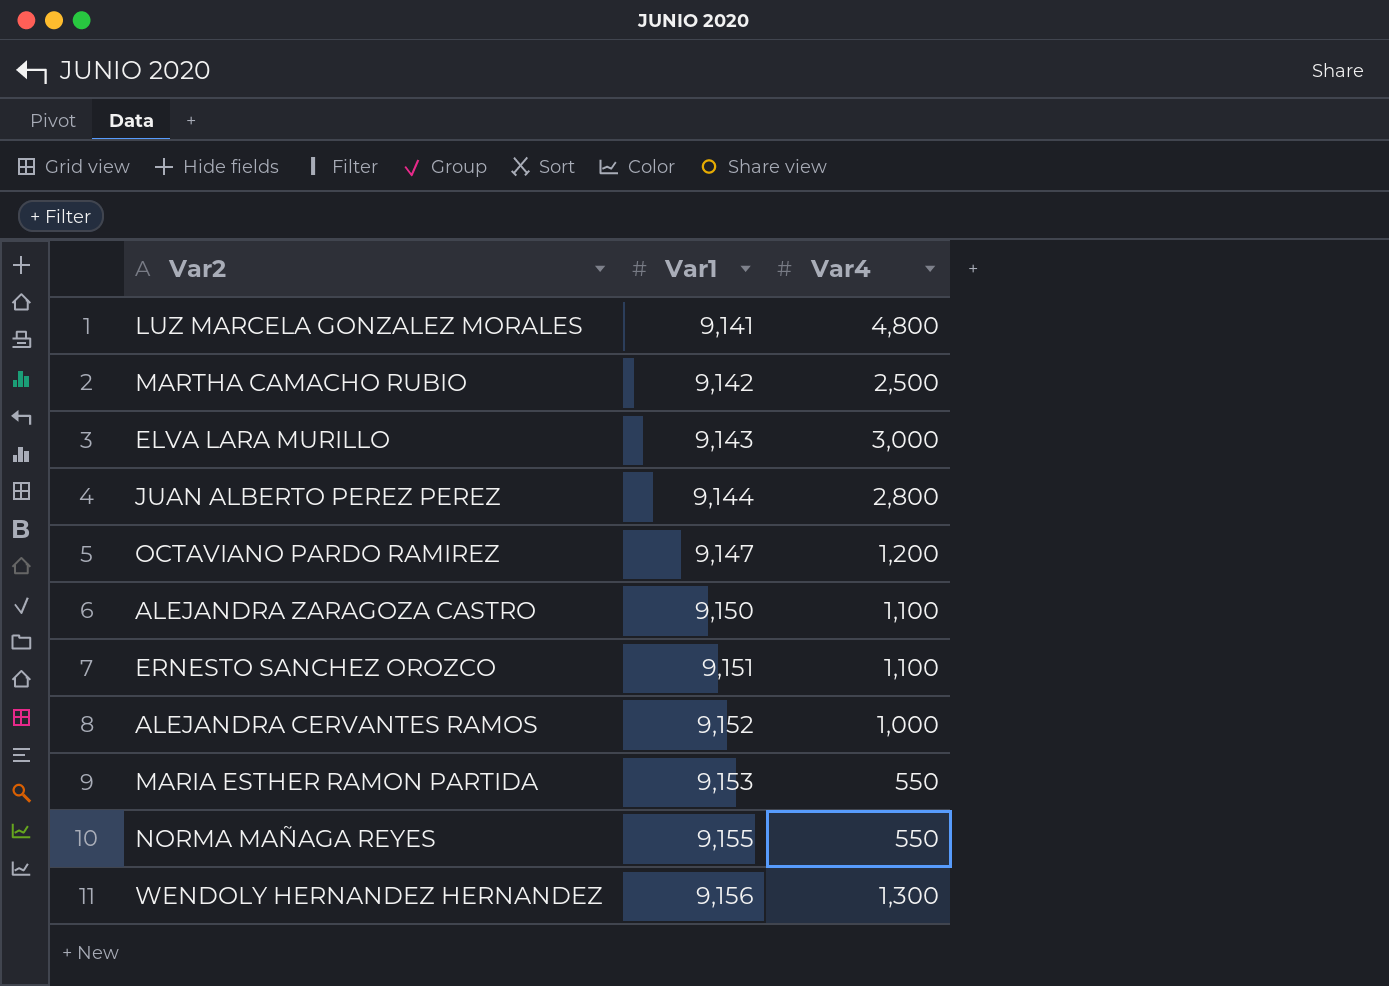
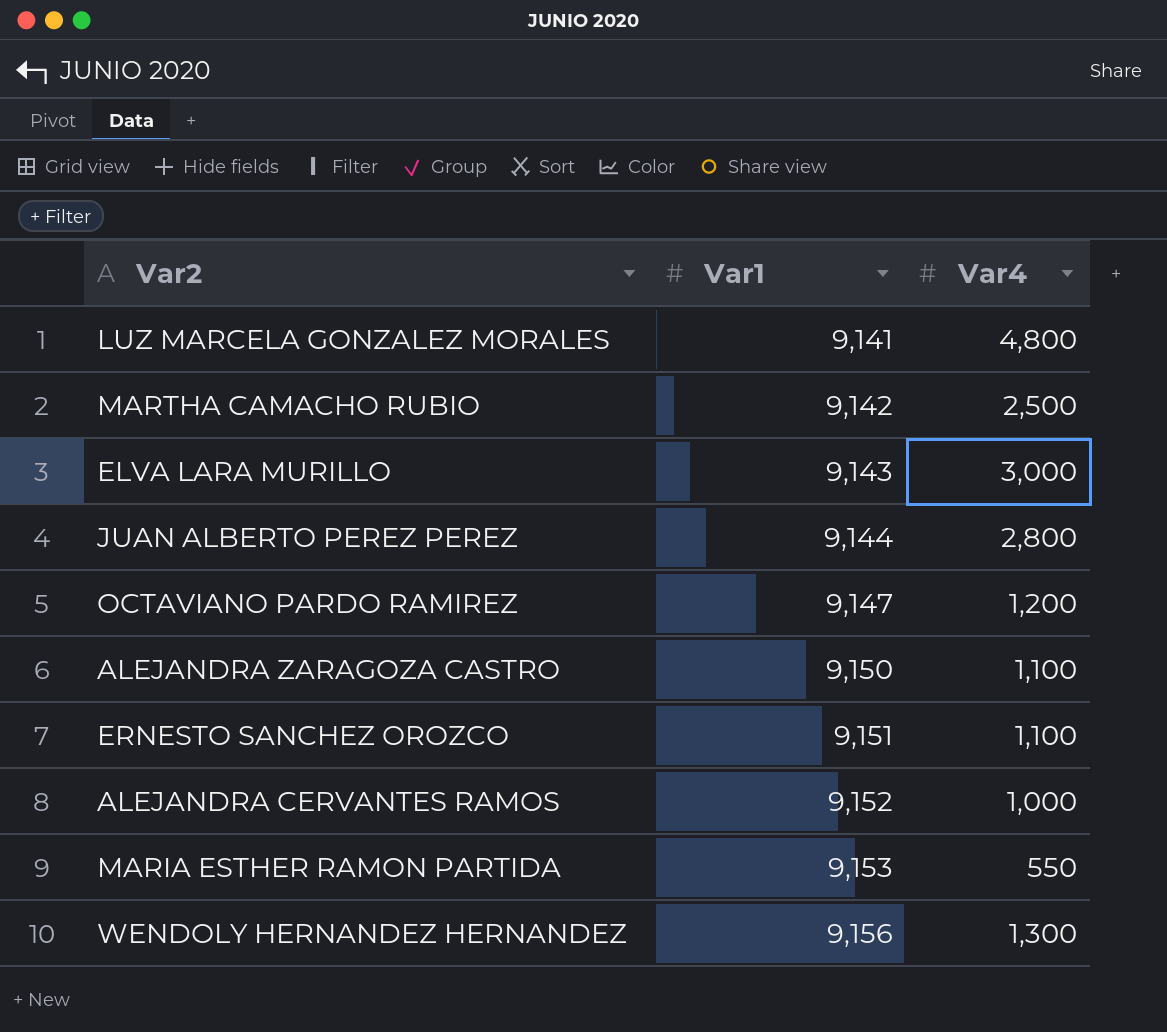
row NORMA MAÑAGA REYES: 9,155 | 550 -> none

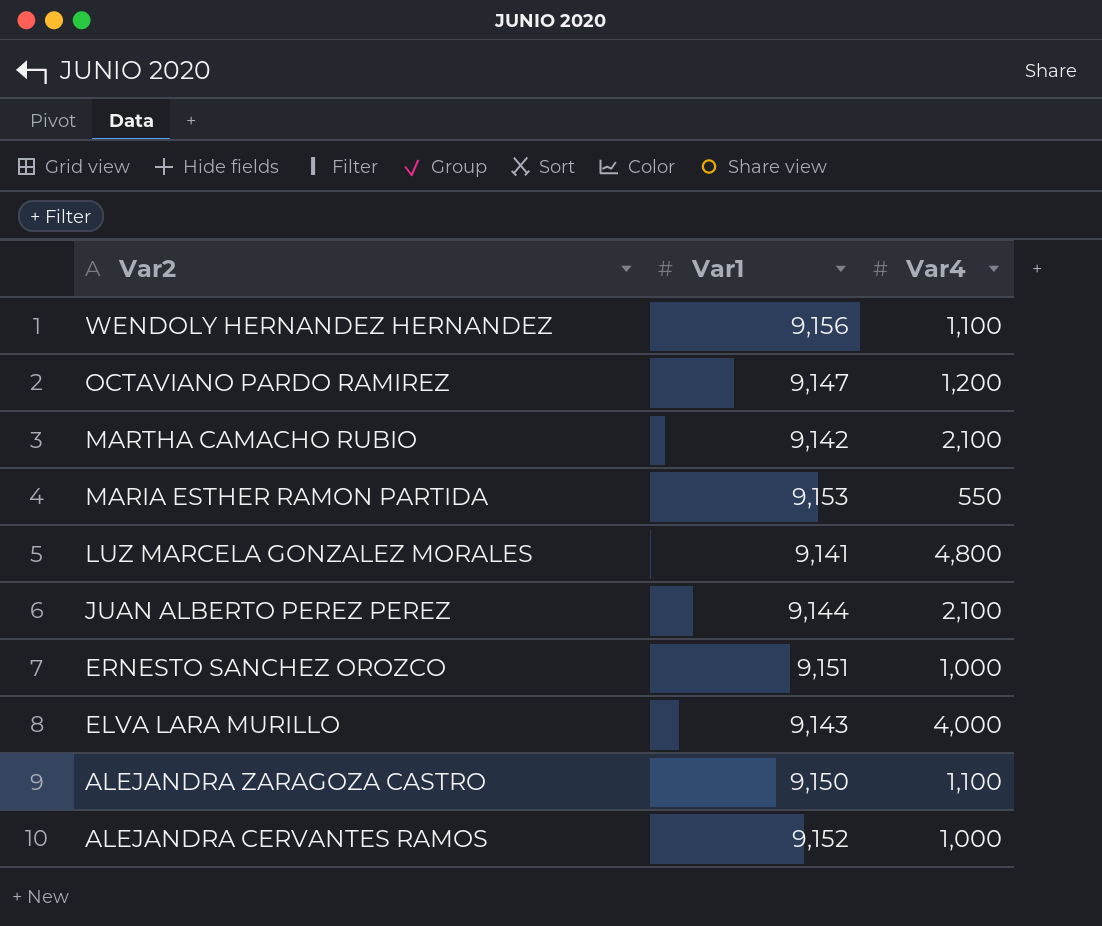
row order: Var1 ascending -> Var2 descending
WENDOLY HERNANDEZ HERNANDEZ | Var4: 1,300 -> 1,100
MARTHA CAMACHO RUBIO | Var4: 2,500 -> 2,100
JUAN ALBERTO PEREZ PEREZ | Var4: 2,800 -> 2,100
ERNESTO SANCHEZ OROZCO | Var4: 1,100 -> 1,000
ELVA LARA MURILLO | Var4: 3,000 -> 4,000

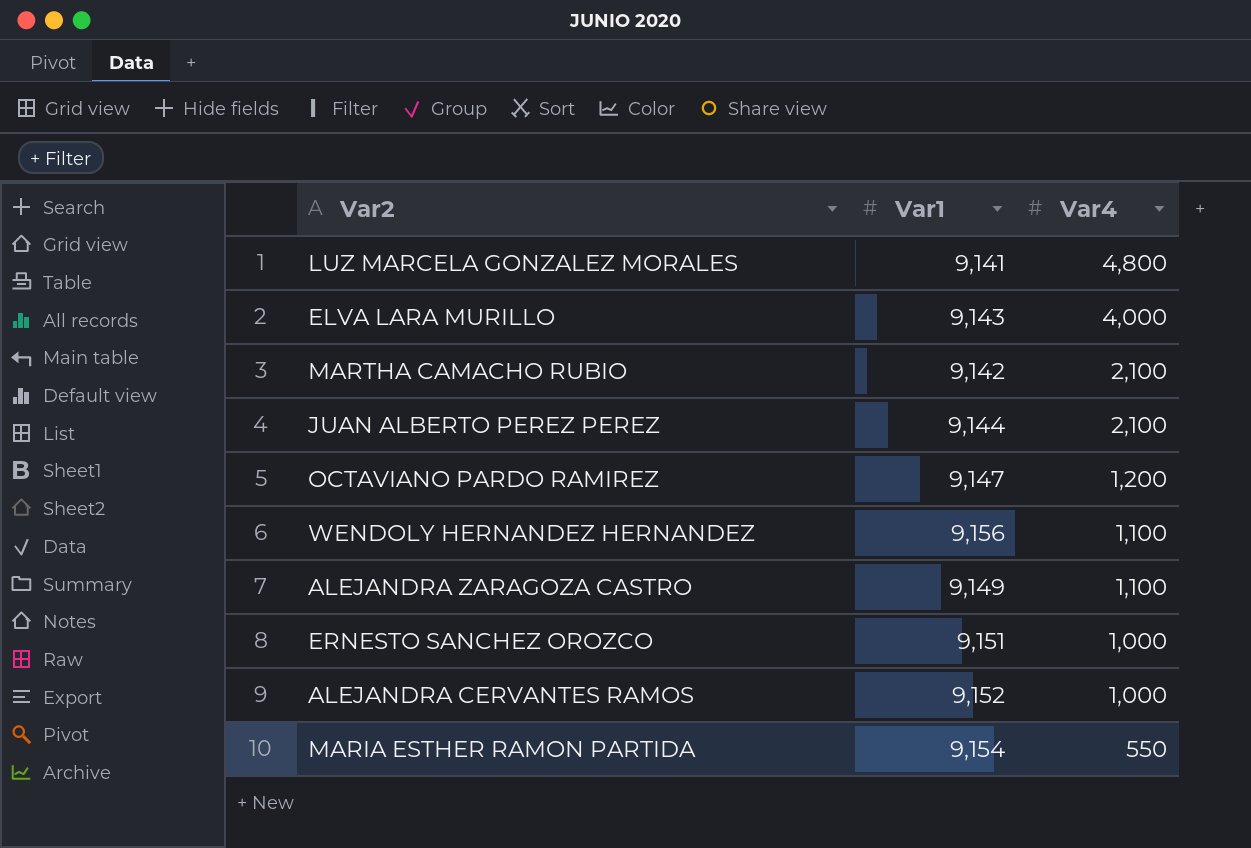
row order: Var2 descending -> Var4 descending
ALEJANDRA ZARAGOZA CASTRO | Var1: 9,150 -> 9,149
MARIA ESTHER RAMON PARTIDA | Var1: 9,153 -> 9,154

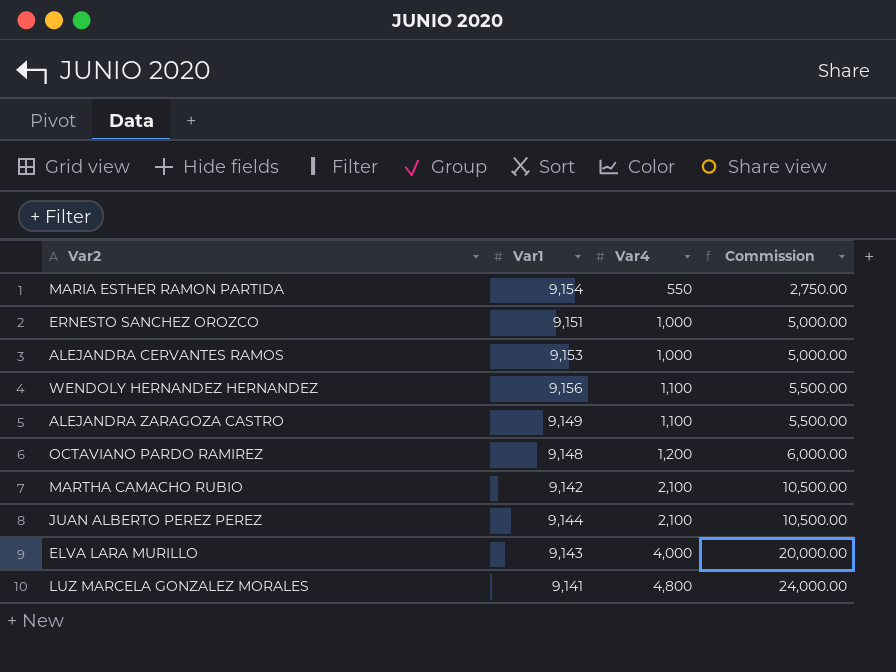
row order: Var4 descending -> Var4 ascending
column Commission | formula: none -> [Var4] * 5
ALEJANDRA CERVANTES RAMOS | Var1: 9,152 -> 9,153
OCTAVIANO PARDO RAMIREZ | Var1: 9,147 -> 9,148

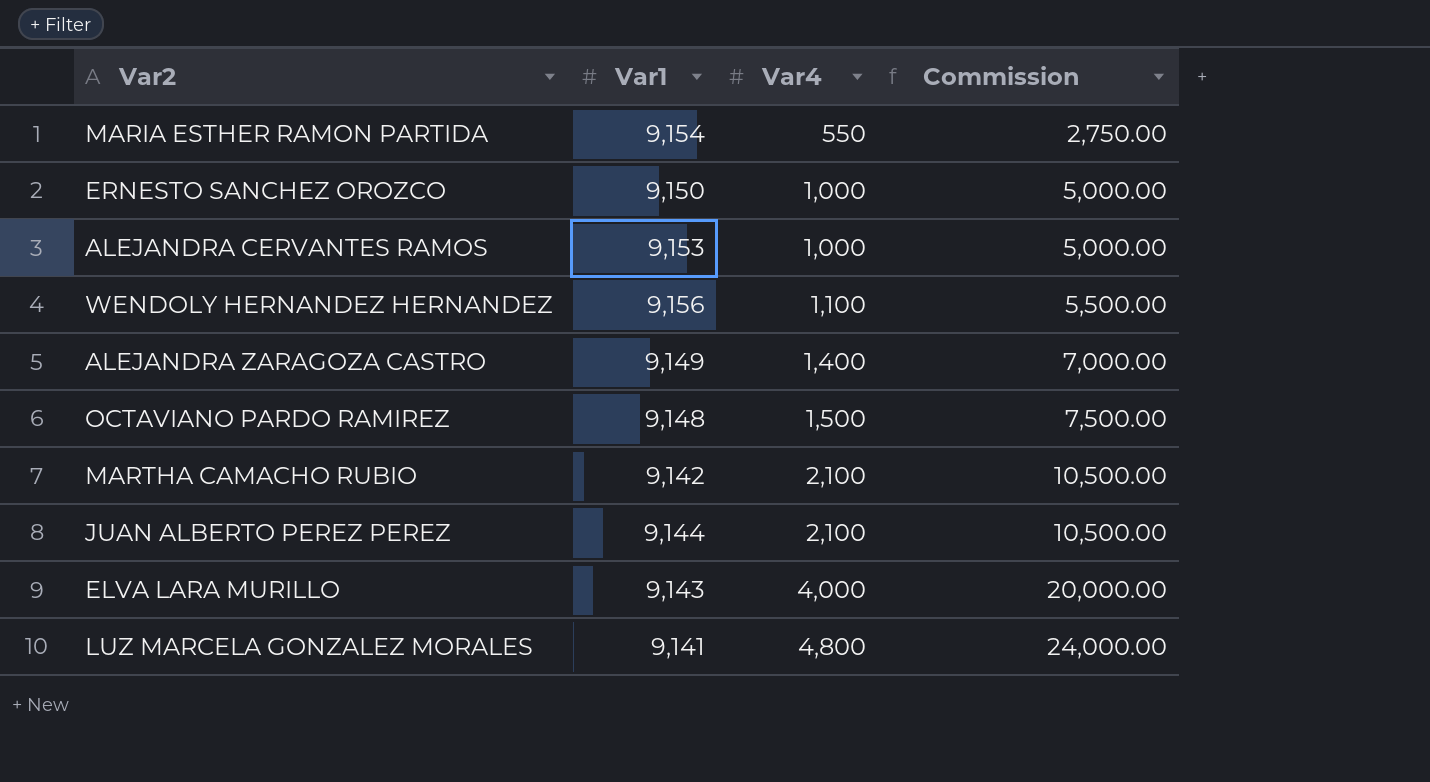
ERNESTO SANCHEZ OROZCO | Var1: 9,151 -> 9,150
ALEJANDRA ZARAGOZA CASTRO | Var4: 1,100 -> 1,400
ALEJANDRA ZARAGOZA CASTRO | Commission: 5,500.00 -> 7,000.00
OCTAVIANO PARDO RAMIREZ | Var4: 1,200 -> 1,500
OCTAVIANO PARDO RAMIREZ | Commission: 6,000.00 -> 7,500.00

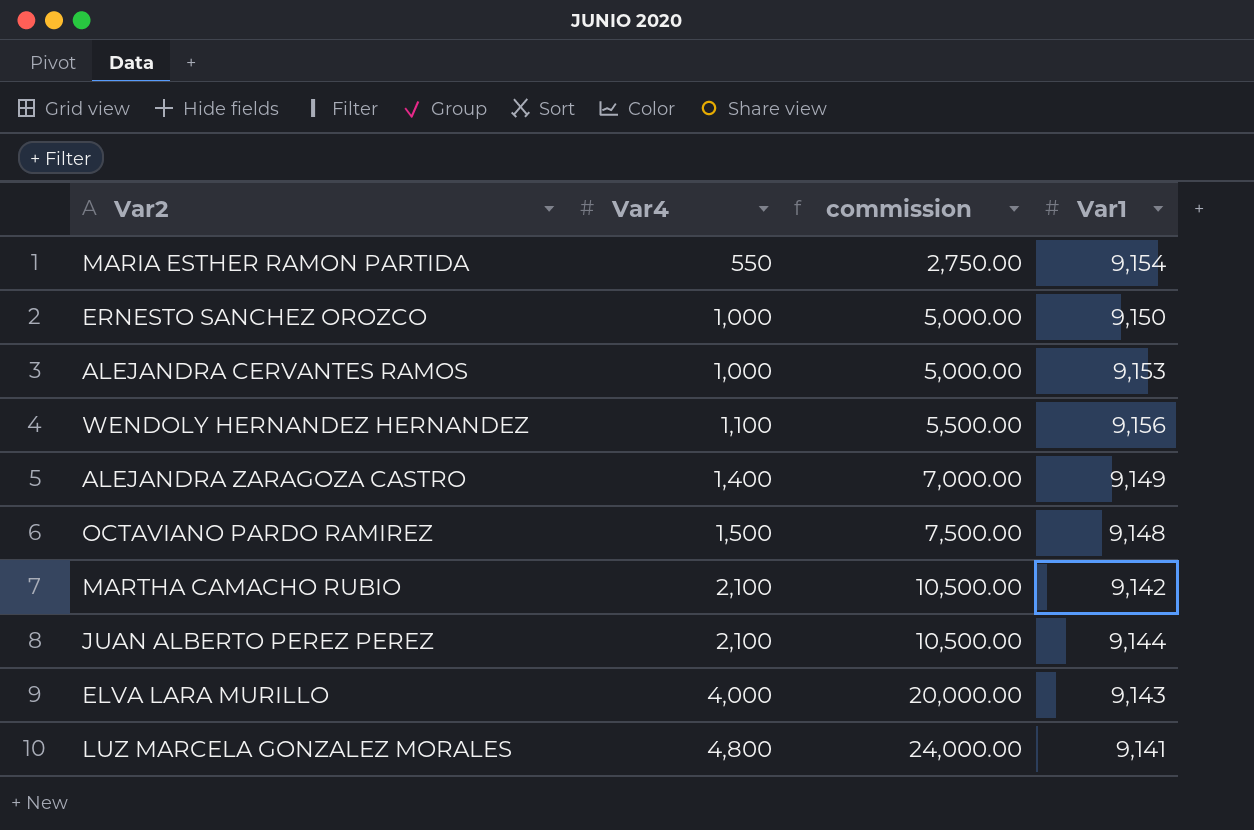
column name: Commission -> commission
column Var1 | position: 2 -> 4

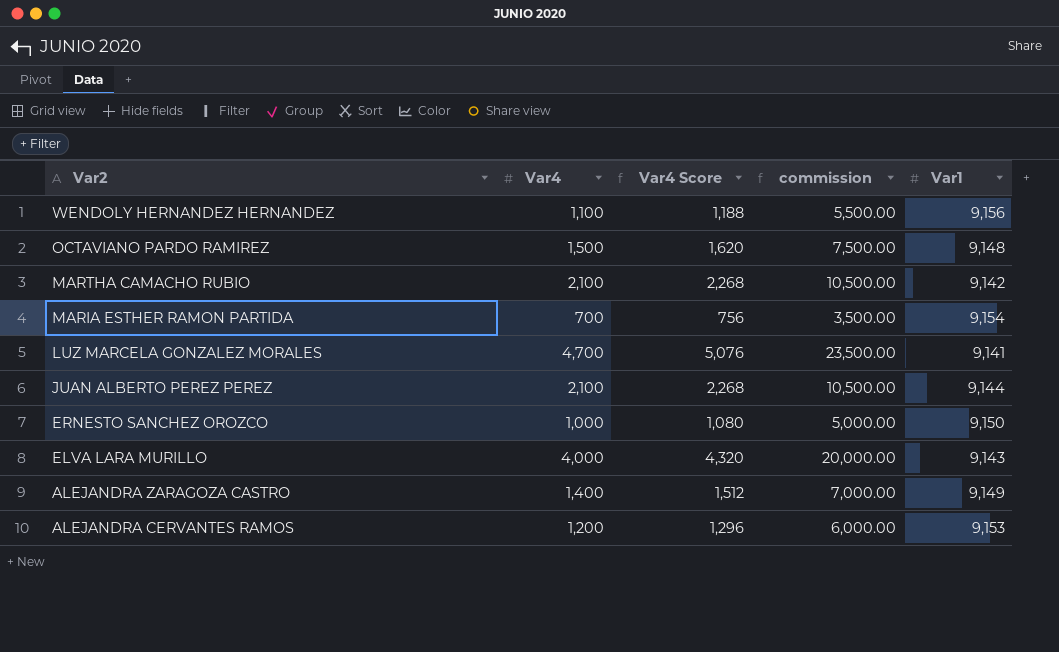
row order: Var4 ascending -> Var2 descending
column Var4 Score | formula: none -> [Var4] * 1.08
MARIA ESTHER RAMON PARTIDA | Var4: 550 -> 700
MARIA ESTHER RAMON PARTIDA | commission: 2,750.00 -> 3,500.00
LUZ MARCELA GONZALEZ MORALES | Var4: 4,800 -> 4,700
LUZ MARCELA GONZALEZ MORALES | commission: 24,000.00 -> 23,500.00
ALEJANDRA CERVANTES RAMOS | Var4: 1,000 -> 1,200
ALEJANDRA CERVANTES RAMOS | commission: 5,000.00 -> 6,000.00

